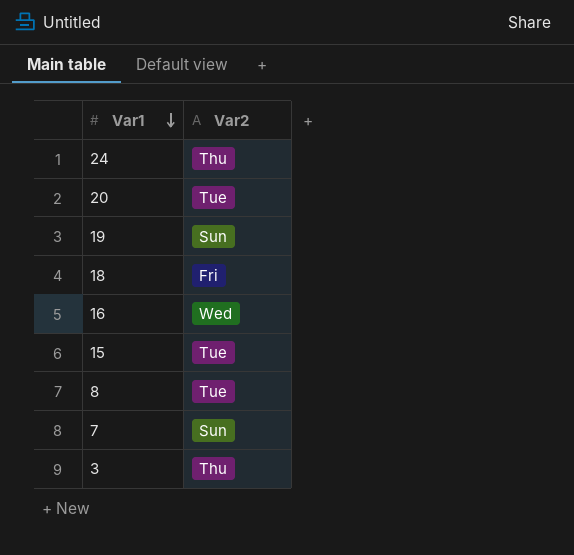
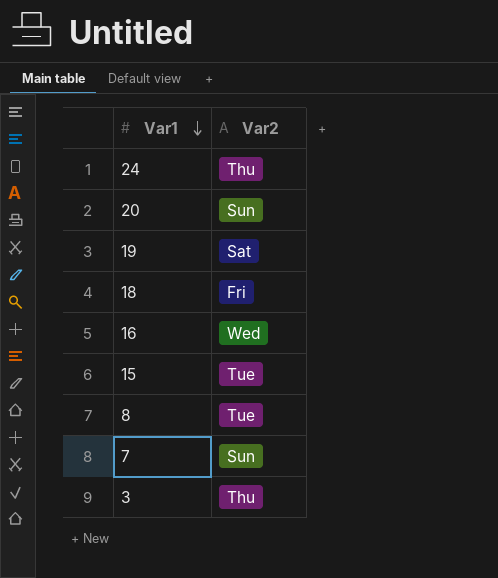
20 | Var2: Tue -> Sun
19 | Var2: Sun -> Sat

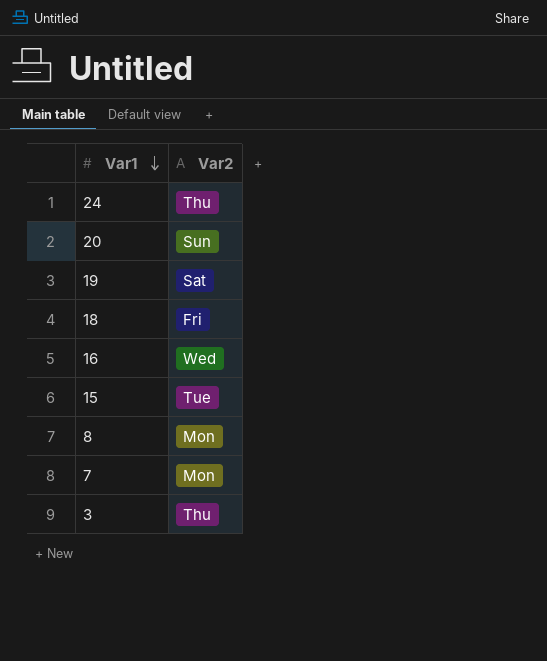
8 | Var2: Tue -> Mon
7 | Var2: Sun -> Mon

